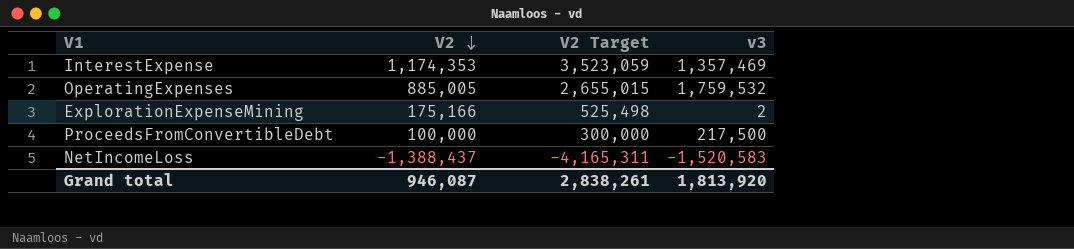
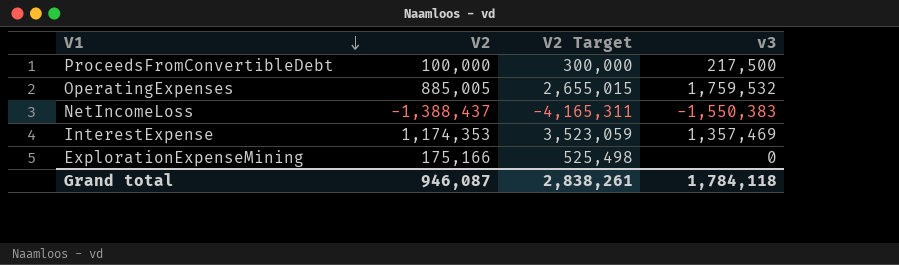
row order: V2 descending -> V1 descending
NetIncomeLoss | v3: -1,520,583 -> -1,550,383
ExplorationExpenseMining | v3: 2 -> 0
Grand total | v3: 1,813,920 -> 1,784,118

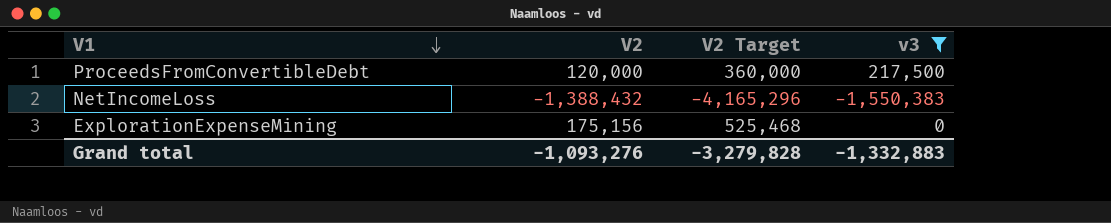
filter: none -> v3 <= 217,500
ProceedsFromConvertibleDebt | V2: 100,000 -> 120,000
ProceedsFromConvertibleDebt | V2 Target: 300,000 -> 360,000
NetIncomeLoss | V2: -1,388,437 -> -1,388,432
NetIncomeLoss | V2 Target: -4,165,311 -> -4,165,296
ExplorationExpenseMining | V2: 175,166 -> 175,156
ExplorationExpenseMining | V2 Target: 525,498 -> 525,468
Grand total | V2: 946,087 -> -1,093,276
Grand total | V2 Target: 2,838,261 -> -3,279,828
Grand total | v3: 1,784,118 -> -1,332,883

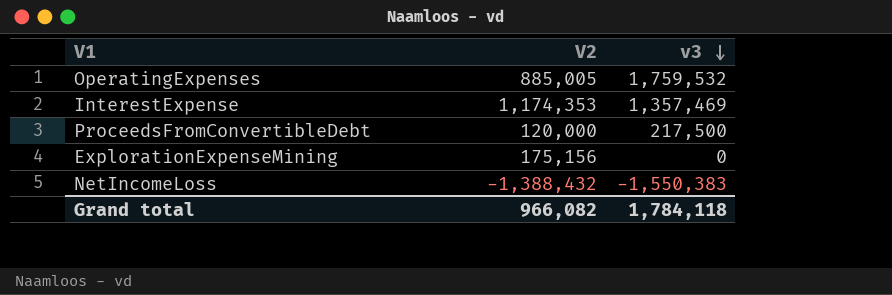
filter: v3 <= 217,500 -> none
row order: V1 descending -> v3 descending
column V2 Target | formula: [V2] * 3 -> none
Grand total | V2: -1,093,276 -> 966,082
Grand total | v3: -1,332,883 -> 1,784,118

